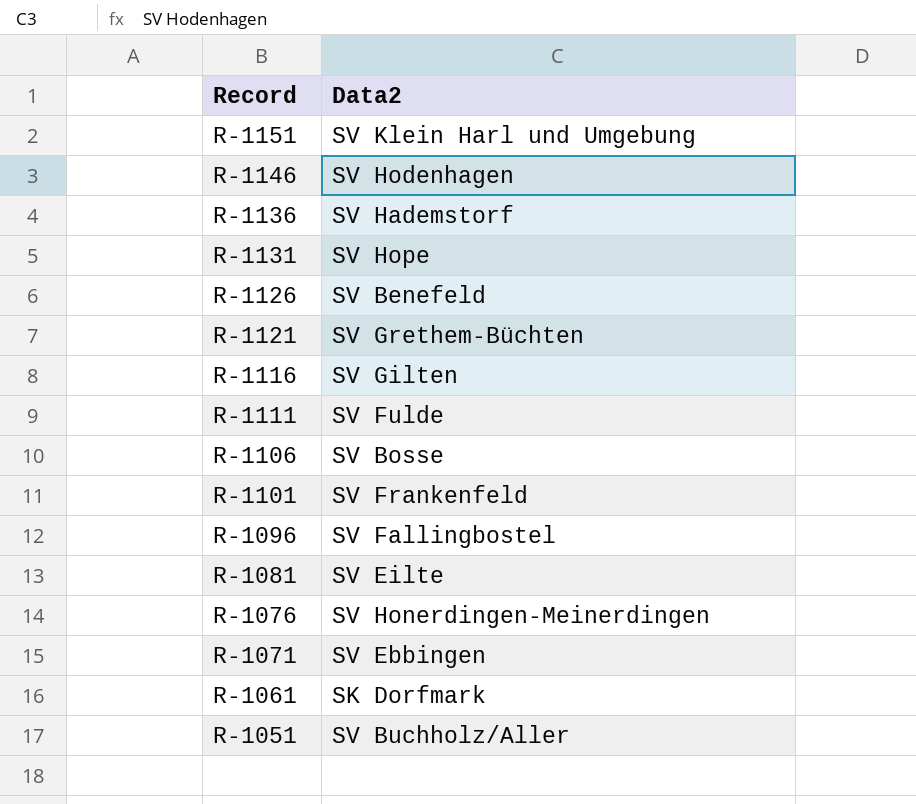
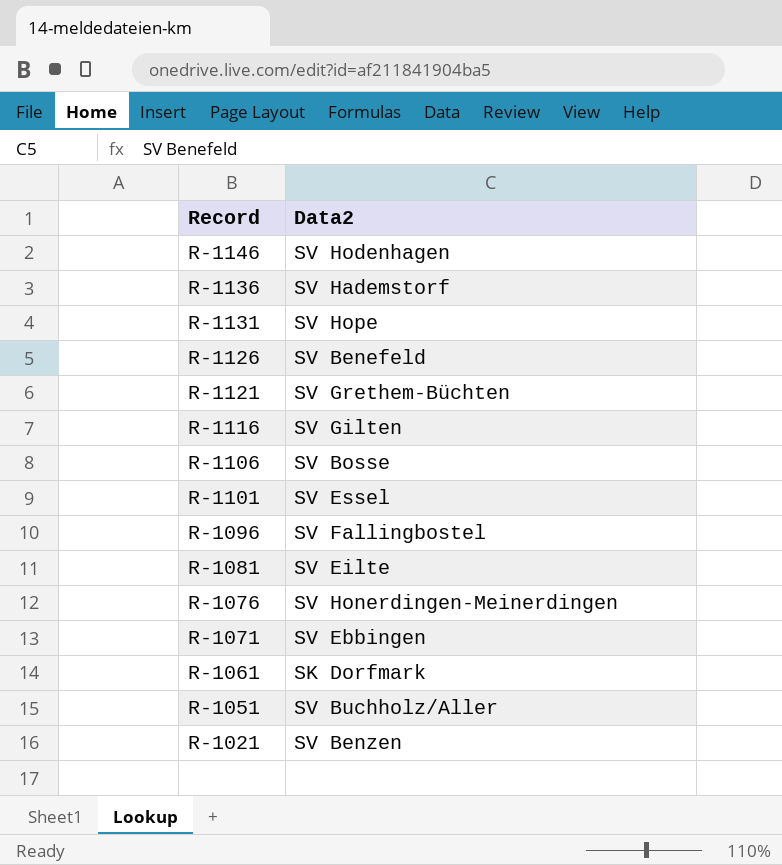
row R-1151: SV Klein Harl und Umgebung -> none
row R-1111: SV Fulde -> none
R-1101 | Data2: SV Frankenfeld -> SV Essel
row R-1021: none -> SV Benzen

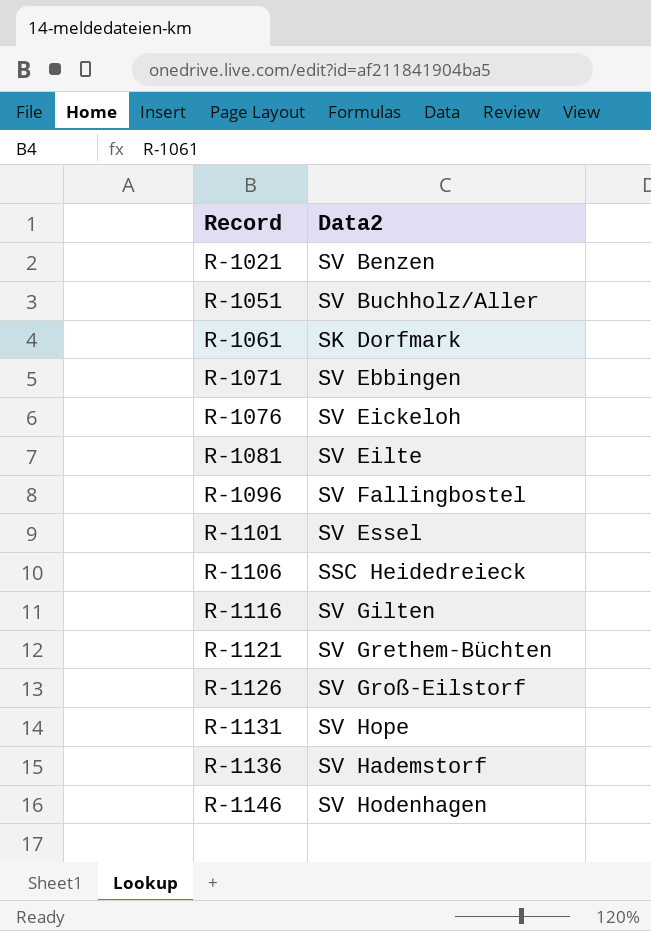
row order: Record descending -> Record ascending
R-1076 | Data2: SV Honerdingen-Meinerdingen -> SV Eickeloh
R-1106 | Data2: SV Bosse -> SSC Heidedreieck
R-1126 | Data2: SV Benefeld -> SV Groß-Eilstorf

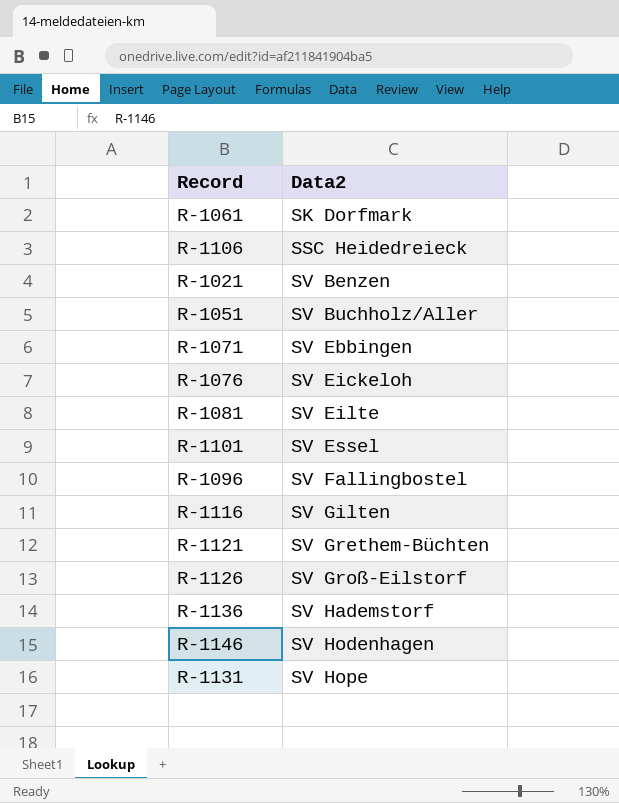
row order: Record ascending -> Data2 ascending

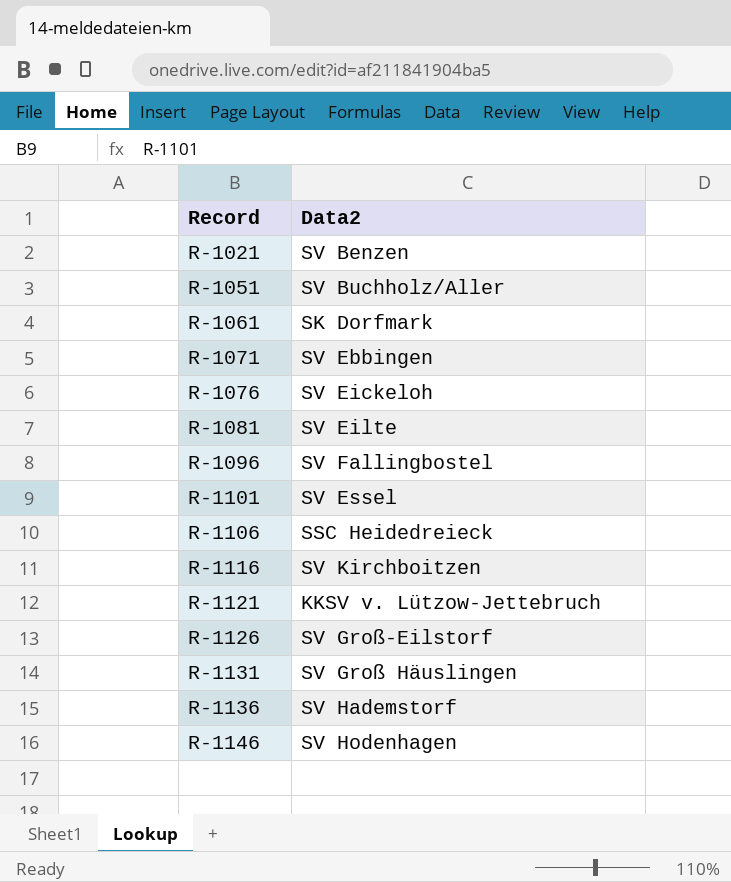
row order: Data2 ascending -> Record ascending
R-1116 | Data2: SV Gilten -> SV Kirchboitzen
R-1121 | Data2: SV Grethem-Büchten -> KKSV v. Lützow-Jettebruch
R-1131 | Data2: SV Hope -> SV Groß Häuslingen

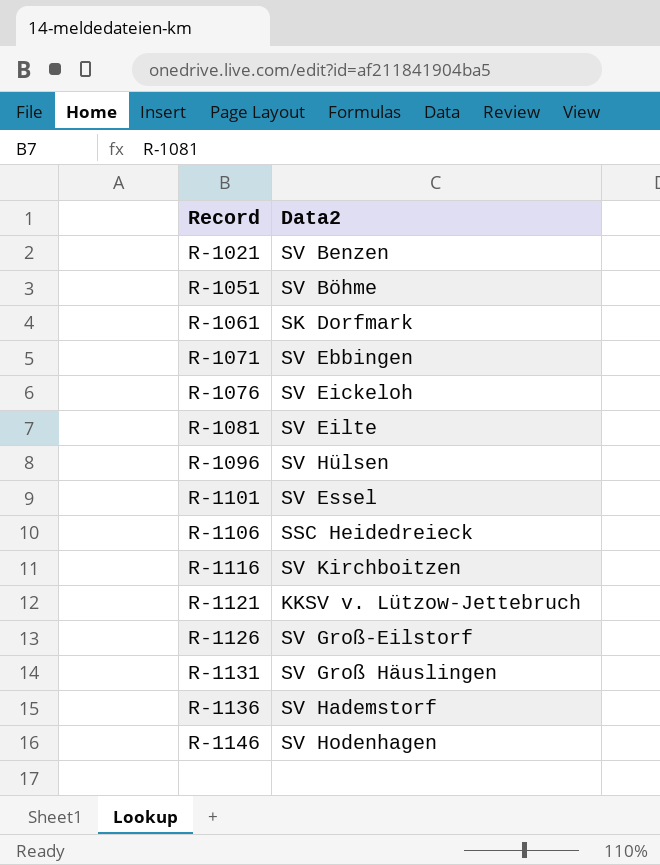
R-1051 | Data2: SV Buchholz/Aller -> SV Böhme
R-1096 | Data2: SV Fallingbostel -> SV Hülsen

